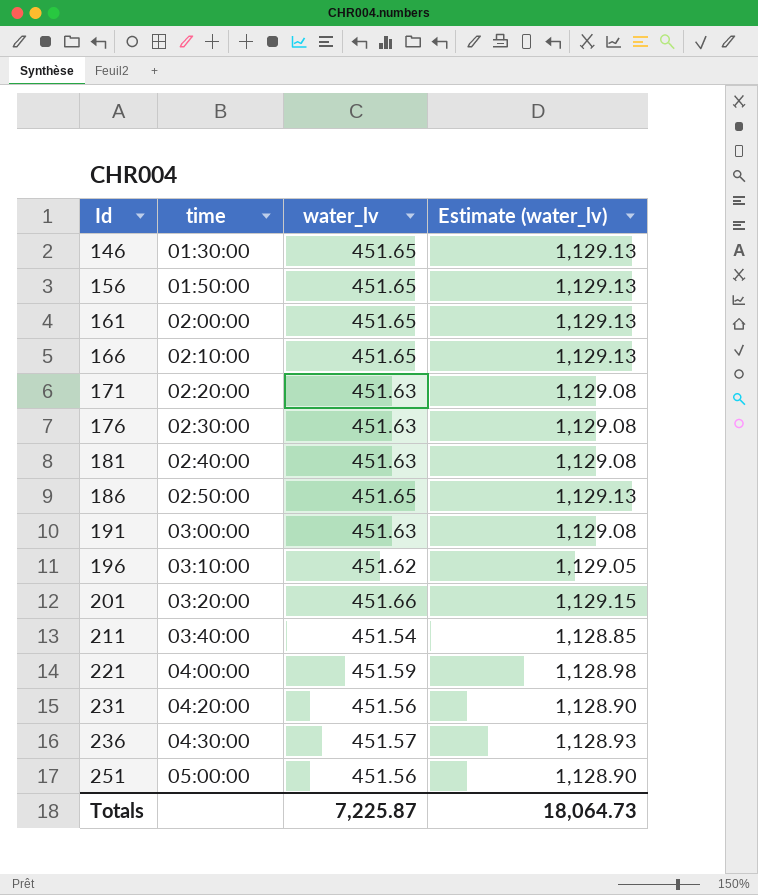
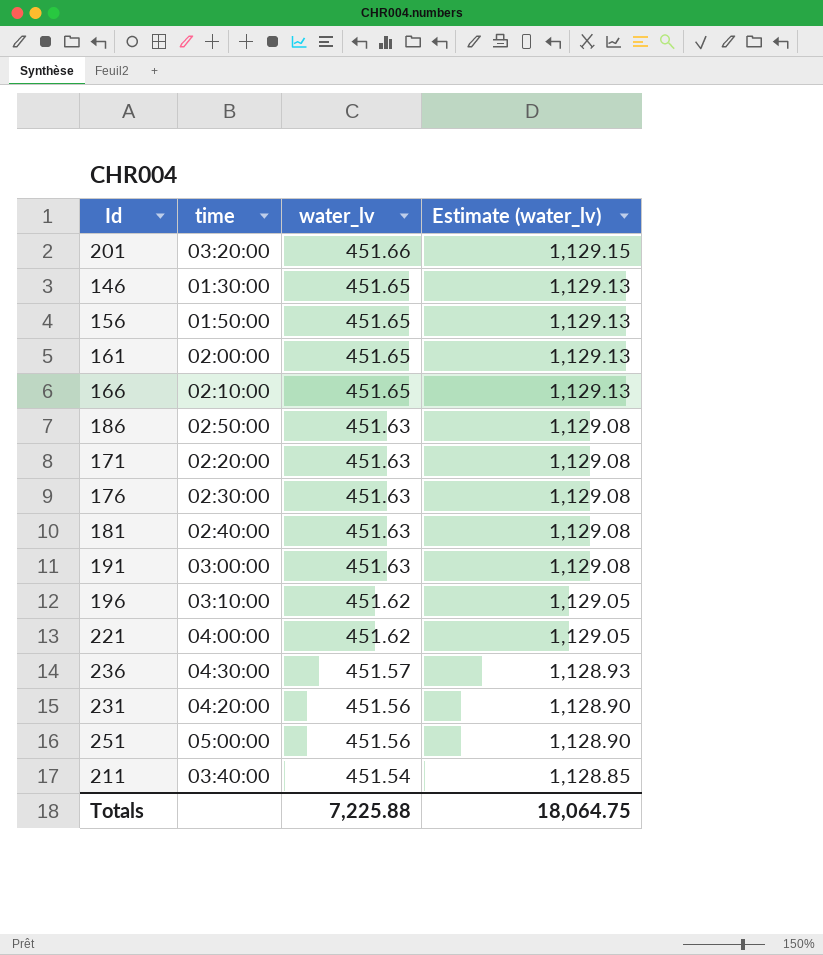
row order: Id ascending -> water_lv descending
186 | water_lv: 451.65 -> 451.63
186 | Estimate (water_lv): 1,129.13 -> 1,129.08
221 | water_lv: 451.59 -> 451.62
221 | Estimate (water_lv): 1,128.98 -> 1,129.05
Totals | water_lv: 7,225.87 -> 7,225.88
Totals | Estimate (water_lv): 18,064.73 -> 18,064.75

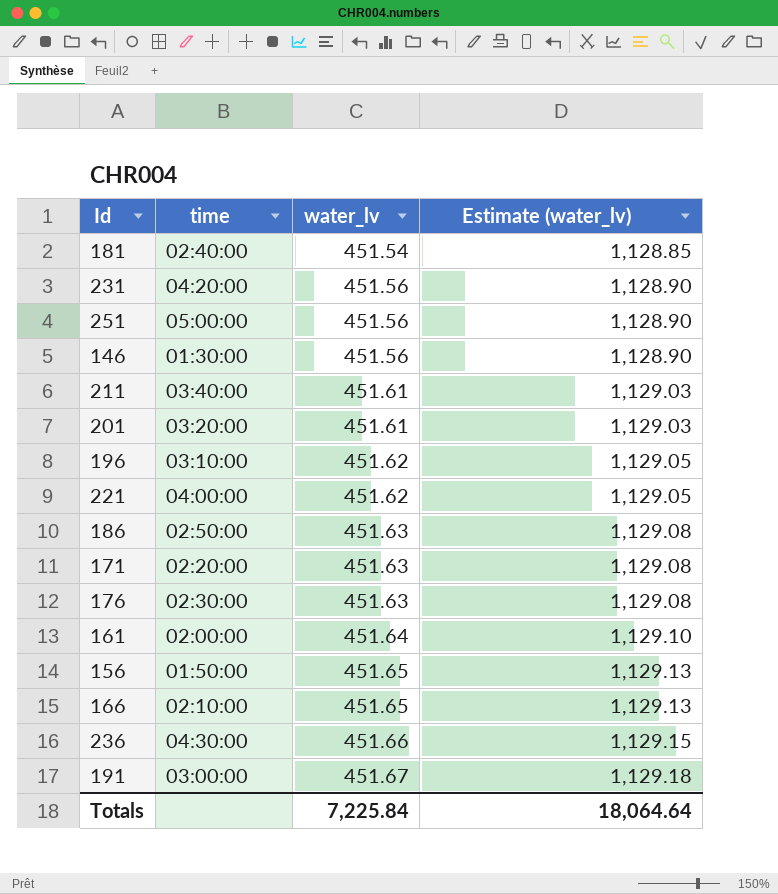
row order: water_lv descending -> water_lv ascending
181 | water_lv: 451.63 -> 451.54
181 | Estimate (water_lv): 1,129.08 -> 1,128.85
146 | water_lv: 451.65 -> 451.56
146 | Estimate (water_lv): 1,129.13 -> 1,128.90
211 | water_lv: 451.54 -> 451.61
211 | Estimate (water_lv): 1,128.85 -> 1,129.03
201 | water_lv: 451.66 -> 451.61
201 | Estimate (water_lv): 1,129.15 -> 1,129.03
161 | water_lv: 451.65 -> 451.64
161 | Estimate (water_lv): 1,129.13 -> 1,129.10
236 | water_lv: 451.57 -> 451.66
236 | Estimate (water_lv): 1,128.93 -> 1,129.15
191 | water_lv: 451.63 -> 451.67
191 | Estimate (water_lv): 1,129.08 -> 1,129.18
Totals | water_lv: 7,225.88 -> 7,225.84
Totals | Estimate (water_lv): 18,064.75 -> 18,064.64

